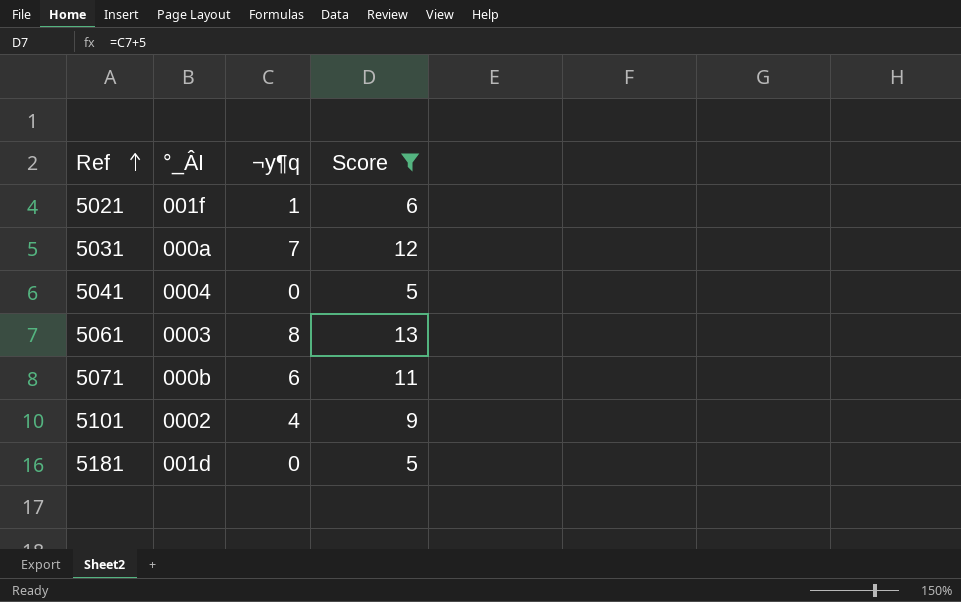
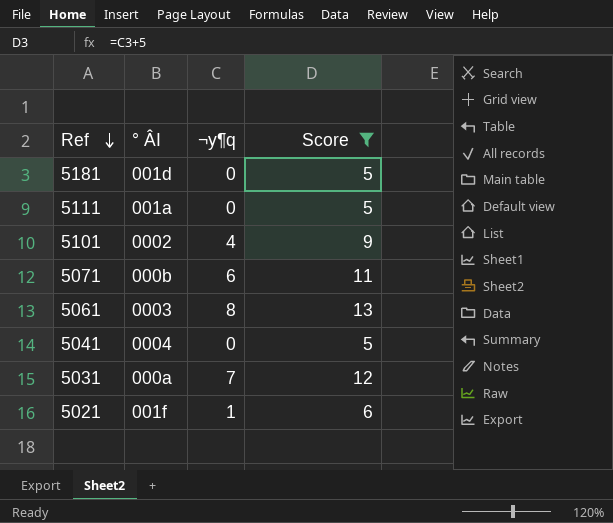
row order: Ref ascending -> Ref descending
column name: °_ÂI -> ° ÂI
row 5111: none -> 001a | 0 | 5

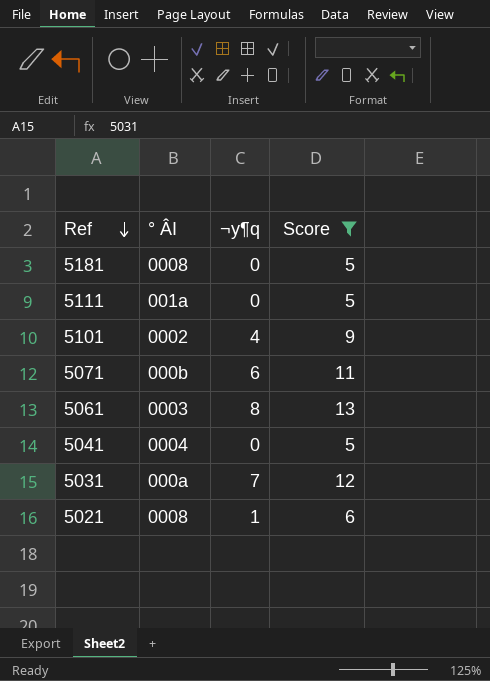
5181 | ° ÂI: 001d -> 0008
5021 | ° ÂI: 001f -> 0008

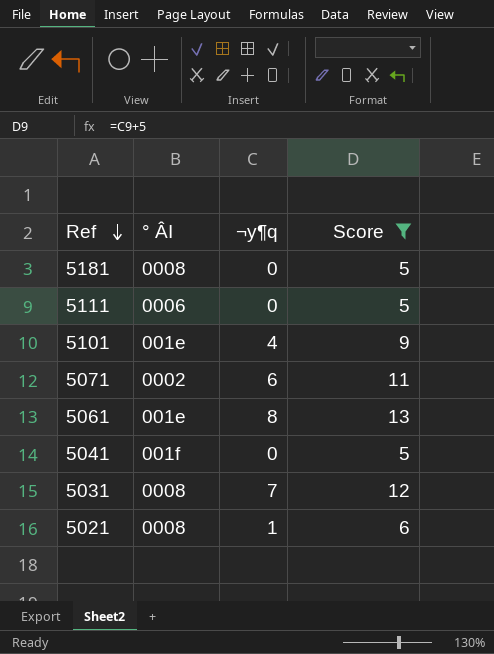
5111 | ° ÂI: 001a -> 0006
5101 | ° ÂI: 0002 -> 001e
5071 | ° ÂI: 000b -> 0002
5061 | ° ÂI: 0003 -> 001e
5041 | ° ÂI: 0004 -> 001f
5031 | ° ÂI: 000a -> 0008

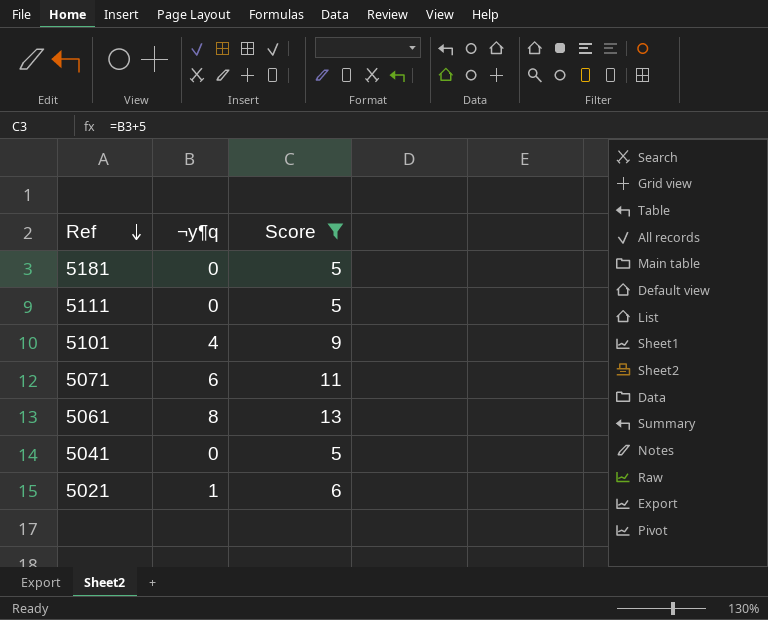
column ° ÂI | position: 2 -> none
row 5031: 0008 | 7 | 12 -> none

